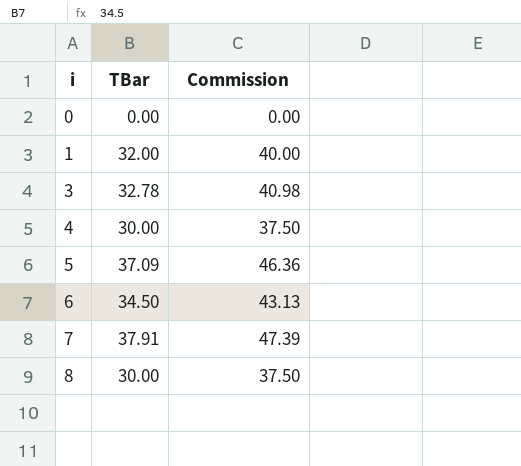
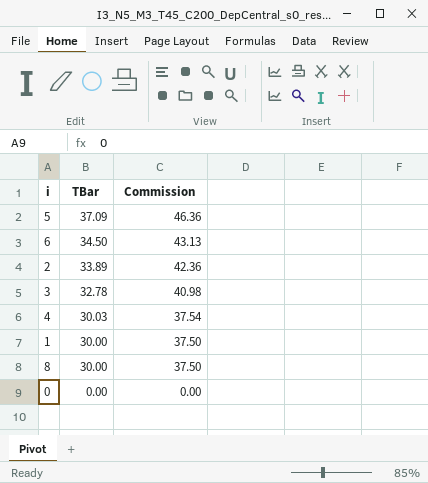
row order: i ascending -> TBar descending
row 7: 37.91 | 47.39 -> none
row 2: none -> 33.89 | 42.36
4 | TBar: 30.00 -> 30.03
4 | Commission: 37.50 -> 37.54
1 | TBar: 32.00 -> 30.00
1 | Commission: 40.00 -> 37.50

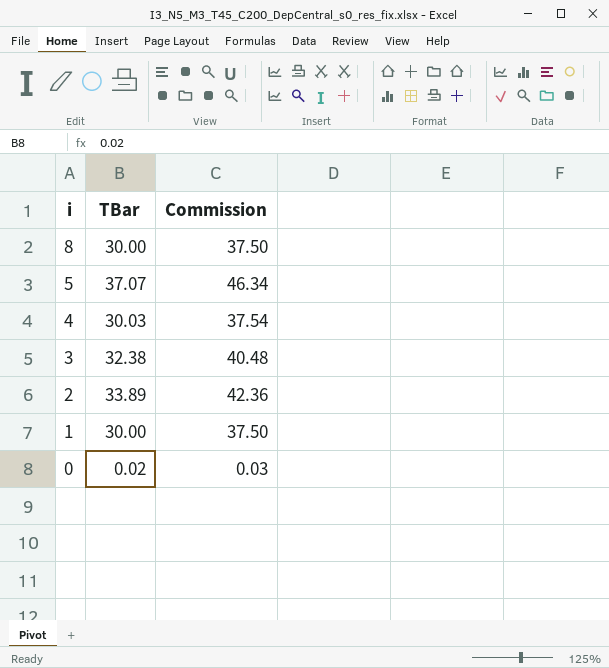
row order: TBar descending -> i descending
row 6: 34.50 | 43.13 -> none
5 | TBar: 37.09 -> 37.07
5 | Commission: 46.36 -> 46.34
3 | TBar: 32.78 -> 32.38
3 | Commission: 40.98 -> 40.48
0 | TBar: 0.00 -> 0.02
0 | Commission: 0.00 -> 0.03

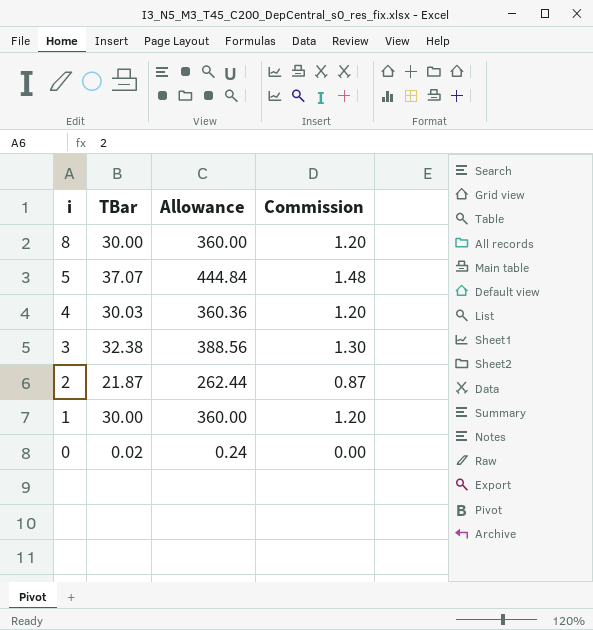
column Allowance | formula: none -> [TBar] * 12
column Commission | formula: [TBar] * 1.25 -> [TBar] * 0.04
2 | TBar: 33.89 -> 21.87

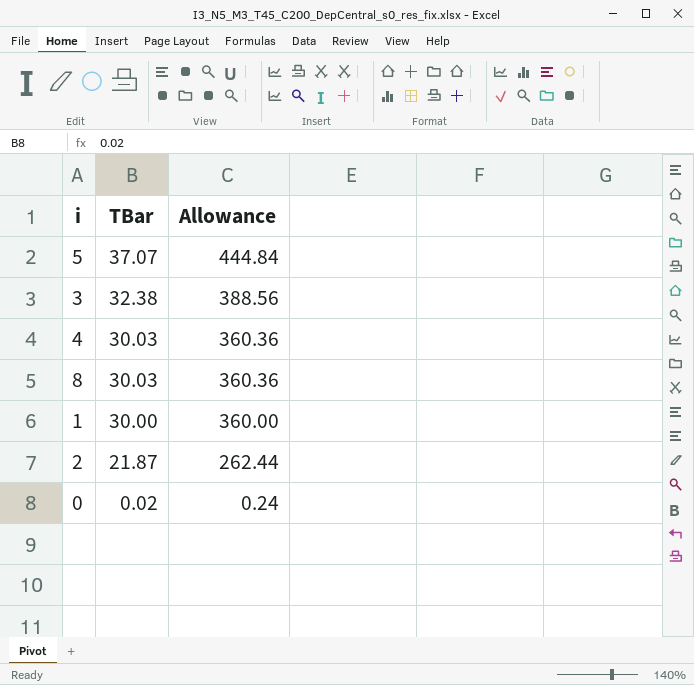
row order: i descending -> TBar descending
column Commission | formula: [TBar] * 0.04 -> none
8 | TBar: 30.00 -> 30.03
8 | Allowance: 360.00 -> 360.36

